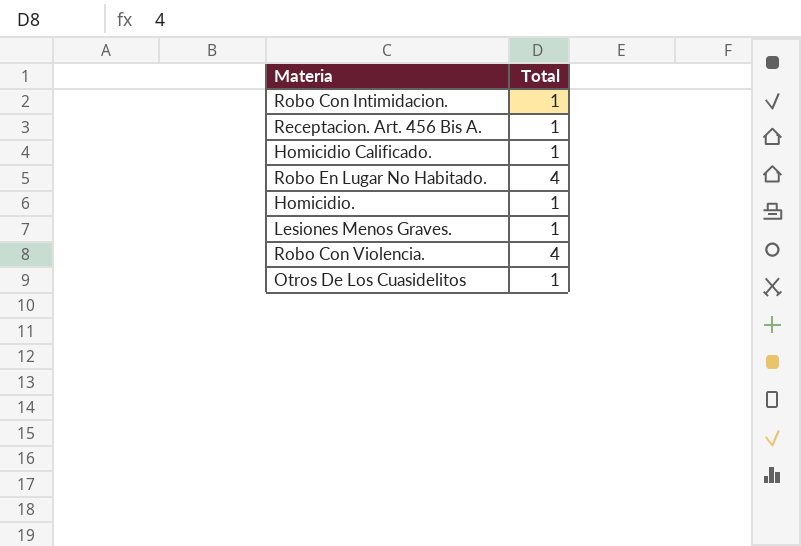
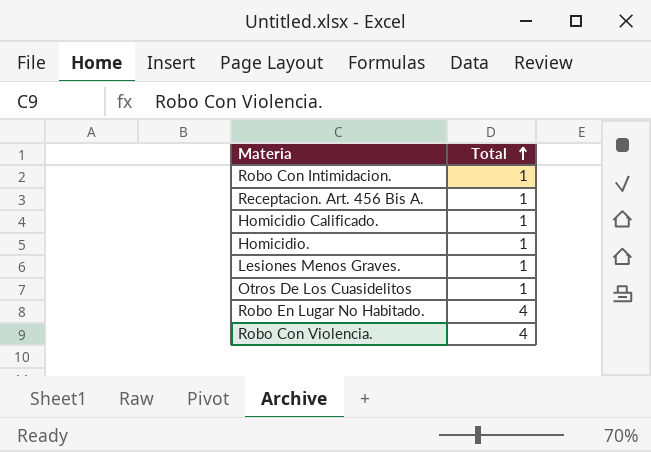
row order: none -> Total ascending

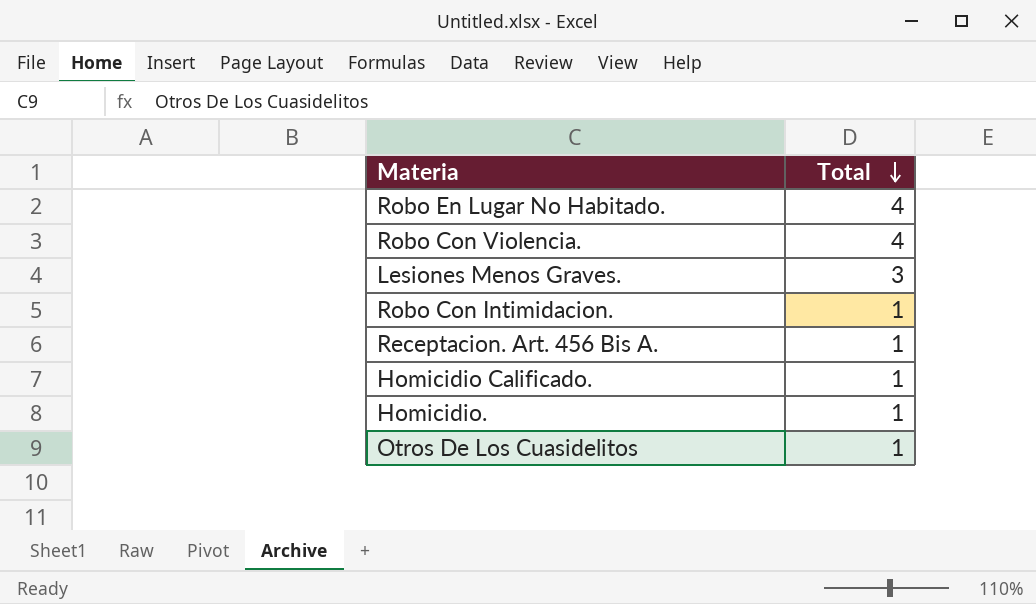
row order: Total ascending -> Total descending
Lesiones Menos Graves. | Total: 1 -> 3

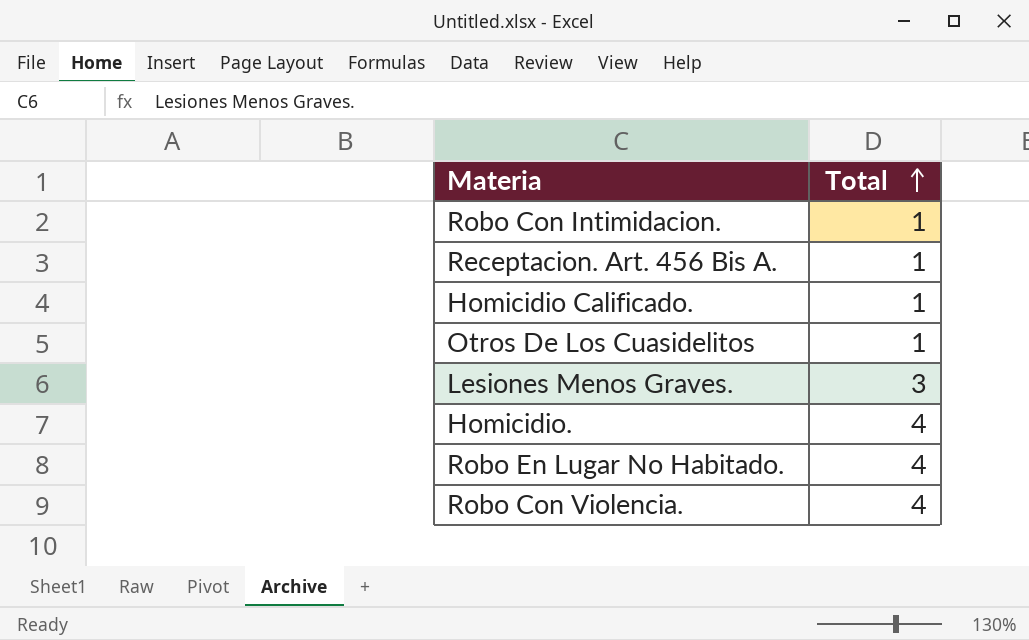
row order: Total descending -> Total ascending
Homicidio. | Total: 1 -> 4

